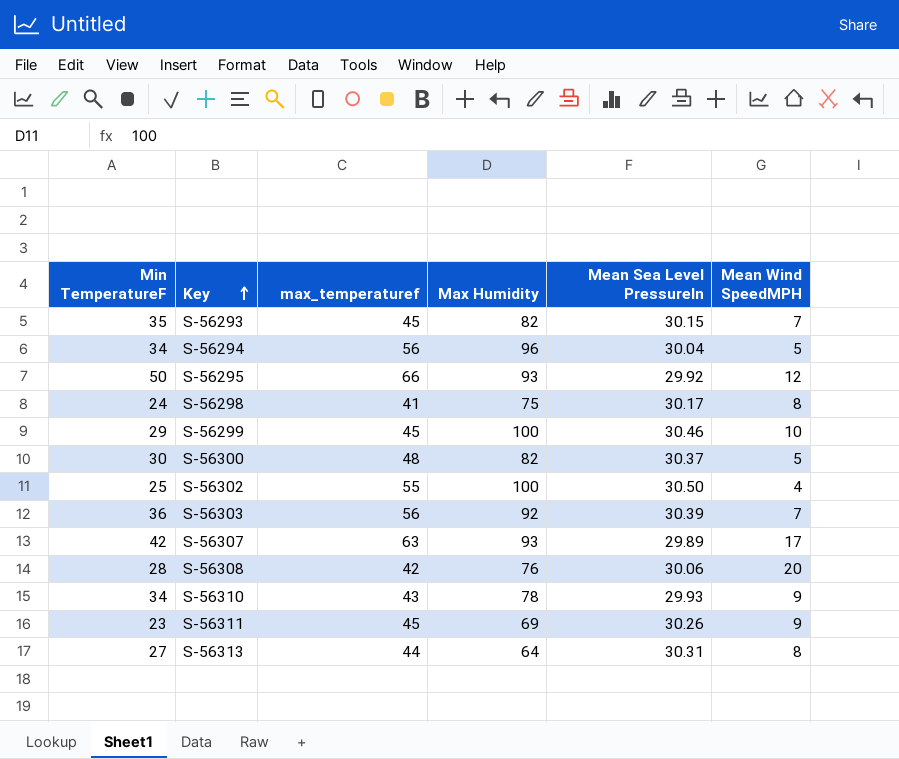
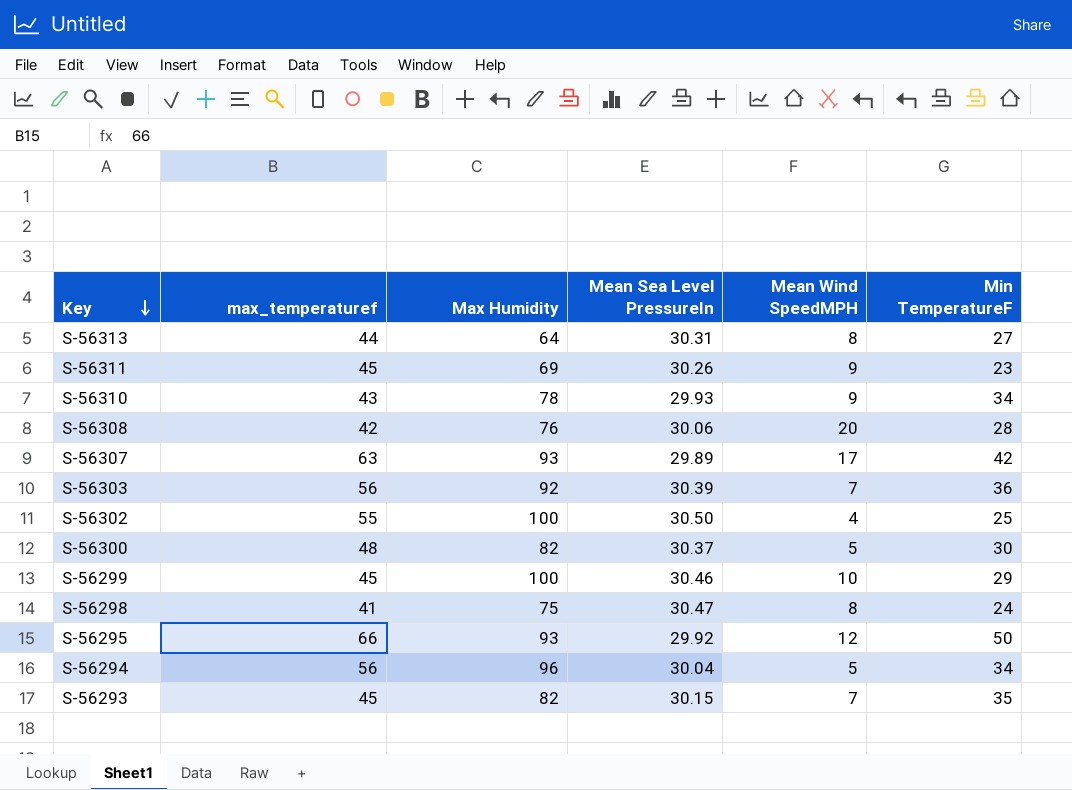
row order: Key ascending -> Key descending
column Min TemperatureF | position: 1 -> 6
S-56298 | Mean Sea Level PressureIn: 30.17 -> 30.47

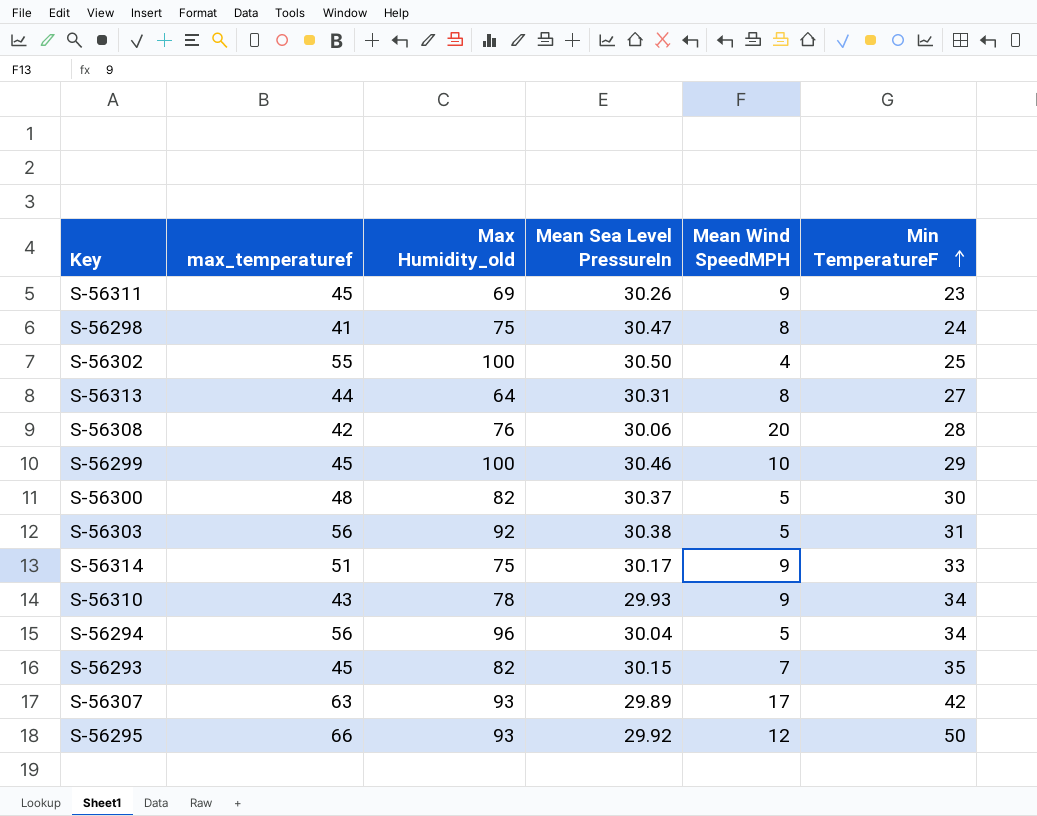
row order: Key descending -> Min TemperatureF ascending
column name: Max Humidity -> Max Humidity_old
S-56303 | Mean Sea Level PressureIn: 30.39 -> 30.38
S-56303 | Mean Wind SpeedMPH: 7 -> 5
S-56303 | Min TemperatureF: 36 -> 31
row S-56314: none -> 51 | 75 | 30.17 | 9 | 33

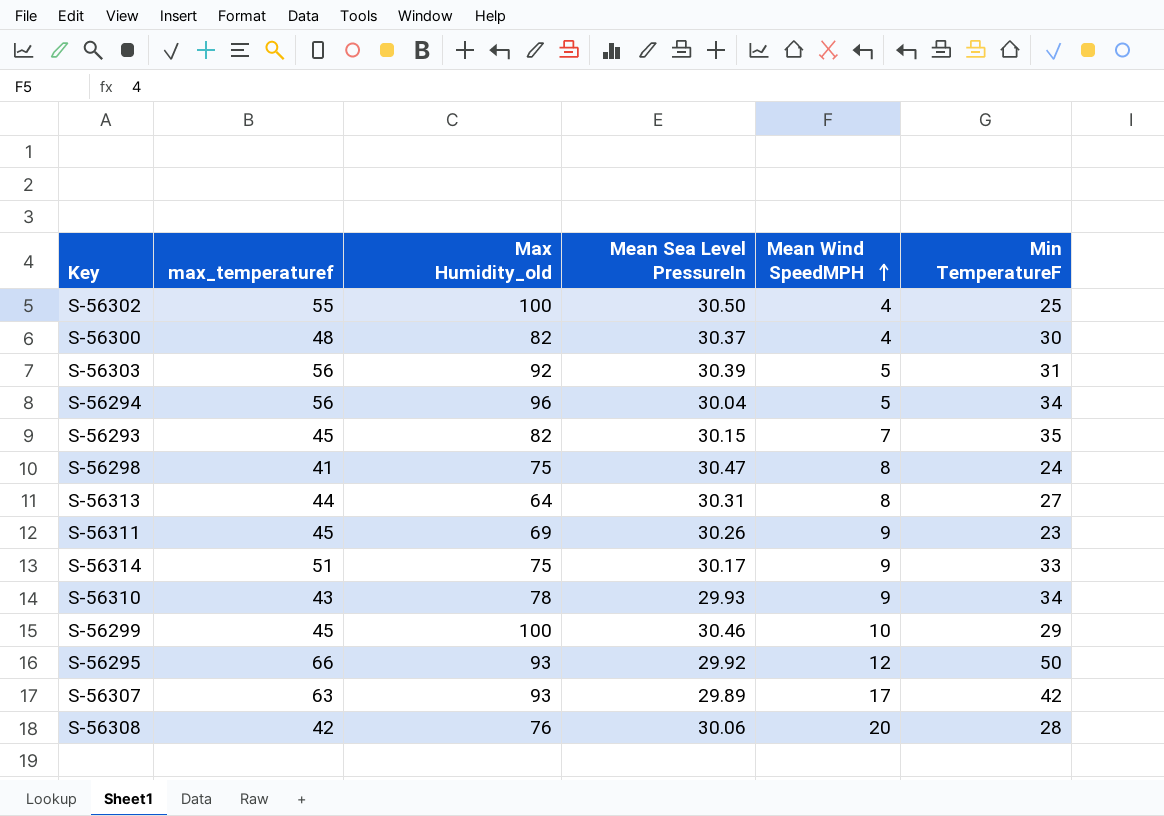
row order: Min TemperatureF ascending -> Mean Wind SpeedMPH ascending
S-56300 | Mean Wind SpeedMPH: 5 -> 4
S-56303 | Mean Sea Level PressureIn: 30.38 -> 30.39

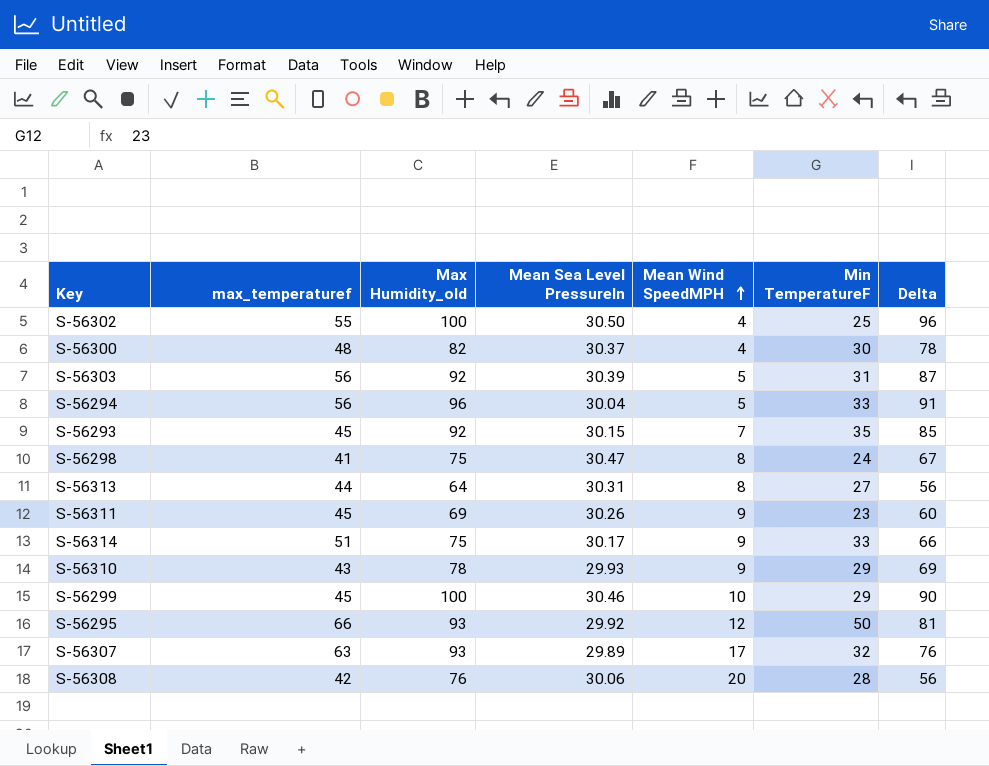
column Delta | formula: none -> [Max Humidity_old] - [Mean Wind SpeedMPH]
S-56294 | Min TemperatureF: 34 -> 33
S-56293 | Max Humidity_old: 82 -> 92
S-56310 | Min TemperatureF: 34 -> 29
S-56307 | Min TemperatureF: 42 -> 32

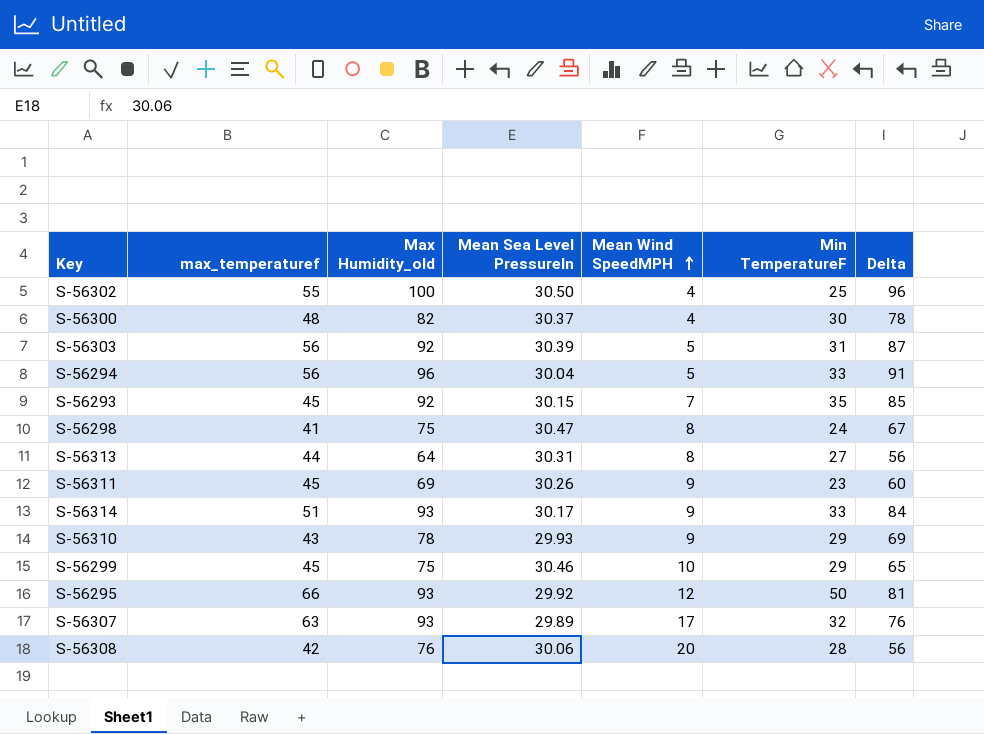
S-56314 | Max Humidity_old: 75 -> 93
S-56314 | Delta: 66 -> 84
S-56299 | Max Humidity_old: 100 -> 75
S-56299 | Delta: 90 -> 65

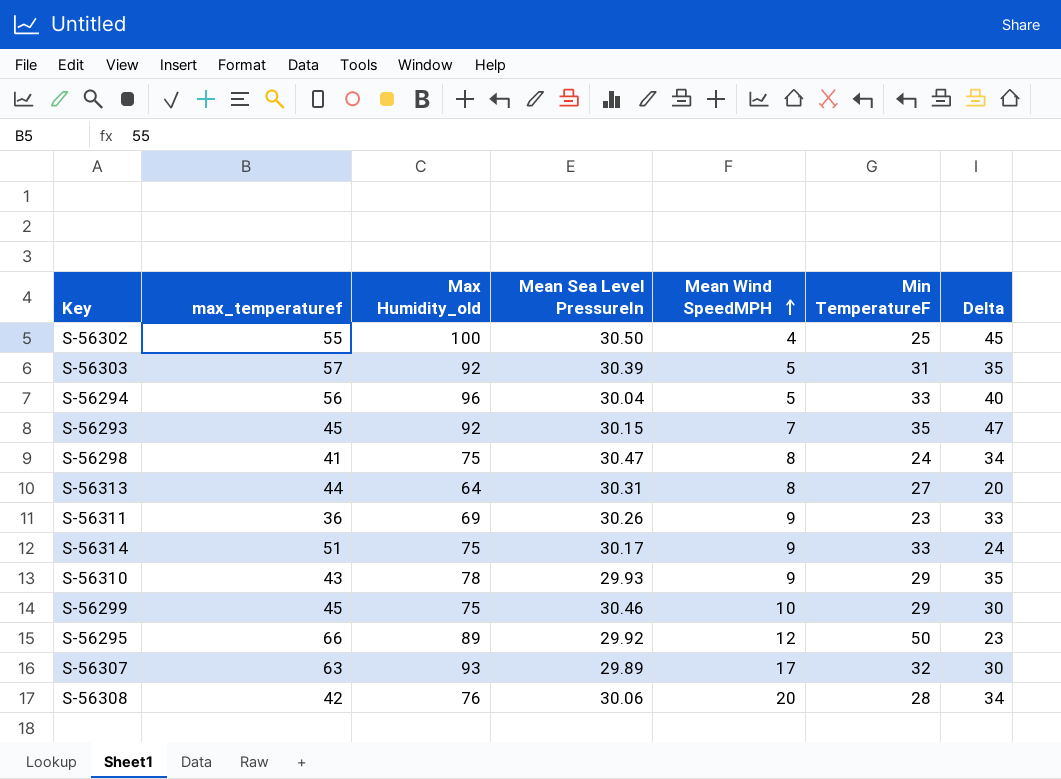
column Delta | formula: [Max Humidity_old] - [Mean Wind SpeedMPH] -> [Max Humidity_old] - [max_temperaturef]
row S-56300: 48 | 82 | 30.37 | 4 | 30 | 78 -> none
S-56303 | max_temperaturef: 56 -> 57
S-56311 | max_temperaturef: 45 -> 36
S-56314 | Max Humidity_old: 93 -> 75
S-56295 | Max Humidity_old: 93 -> 89

